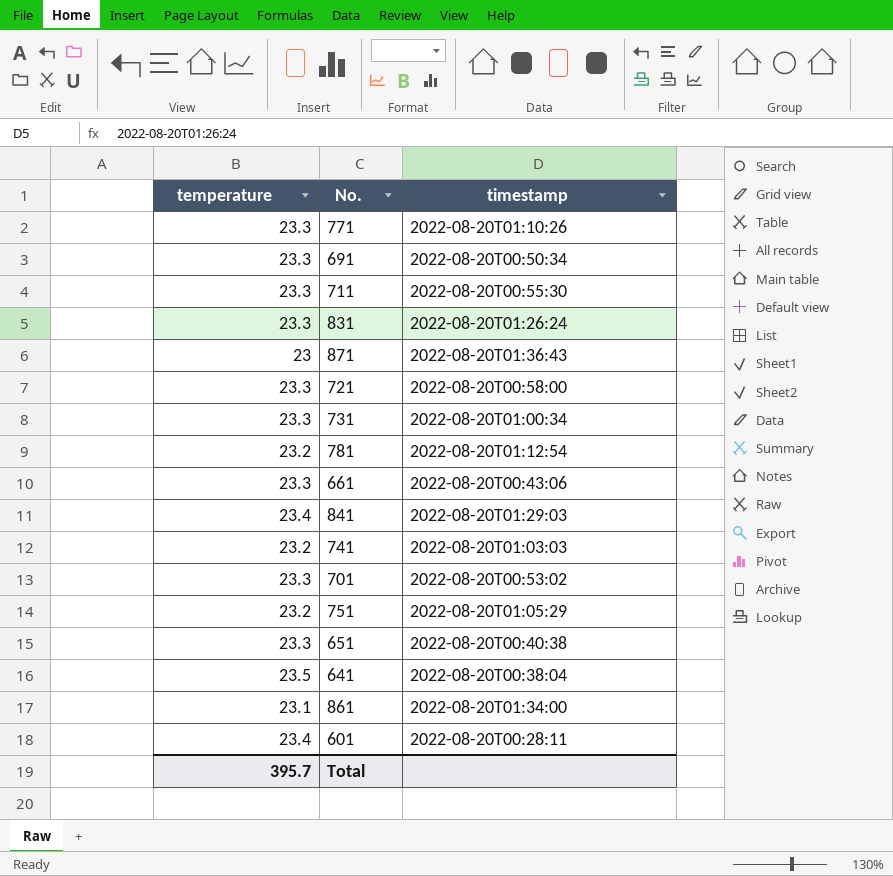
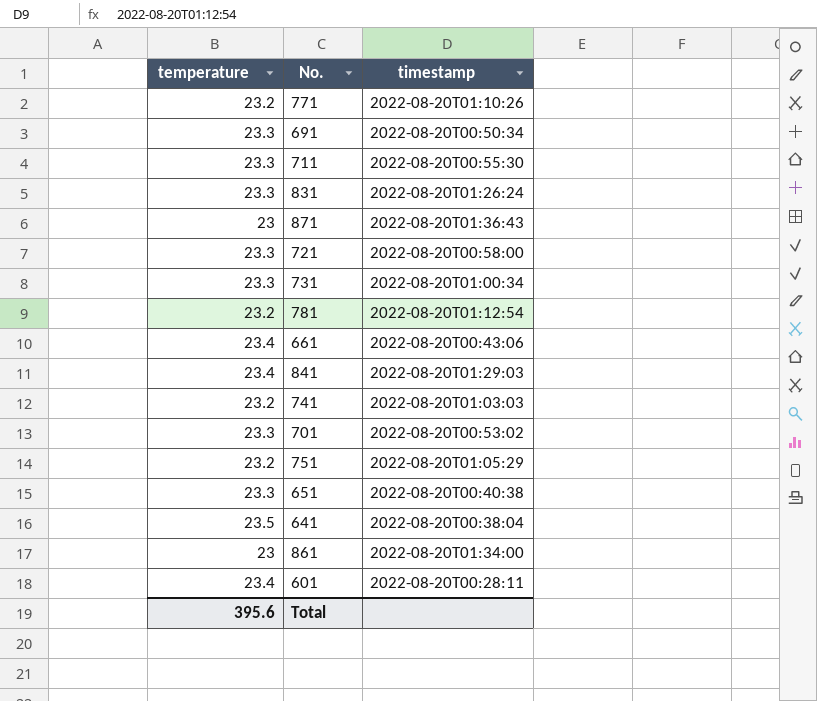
771 | temperature: 23.3 -> 23.2
661 | temperature: 23.3 -> 23.4
861 | temperature: 23.1 -> 23
Total | temperature: 395.7 -> 395.6

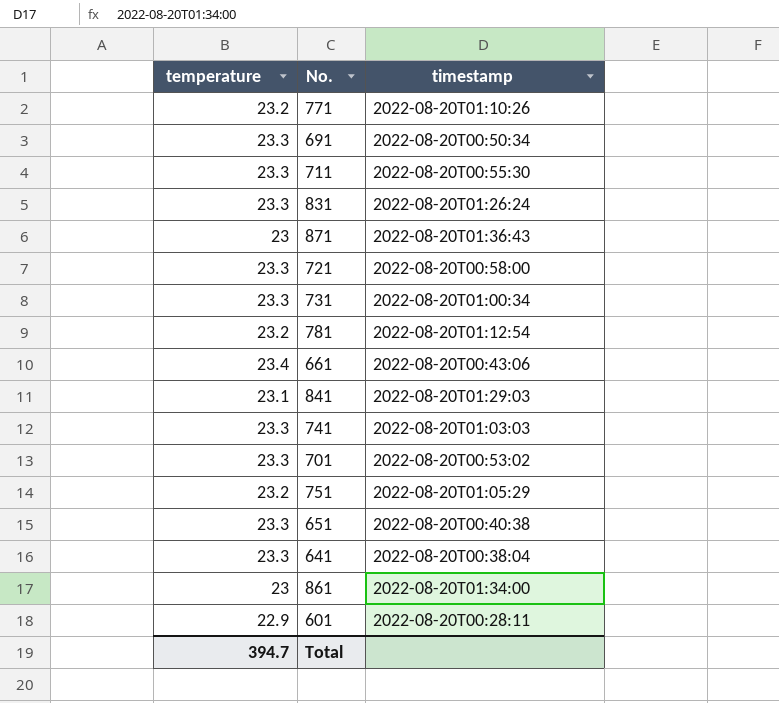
841 | temperature: 23.4 -> 23.1
741 | temperature: 23.2 -> 23.3
641 | temperature: 23.5 -> 23.3
601 | temperature: 23.4 -> 22.9
Total | temperature: 395.6 -> 394.7

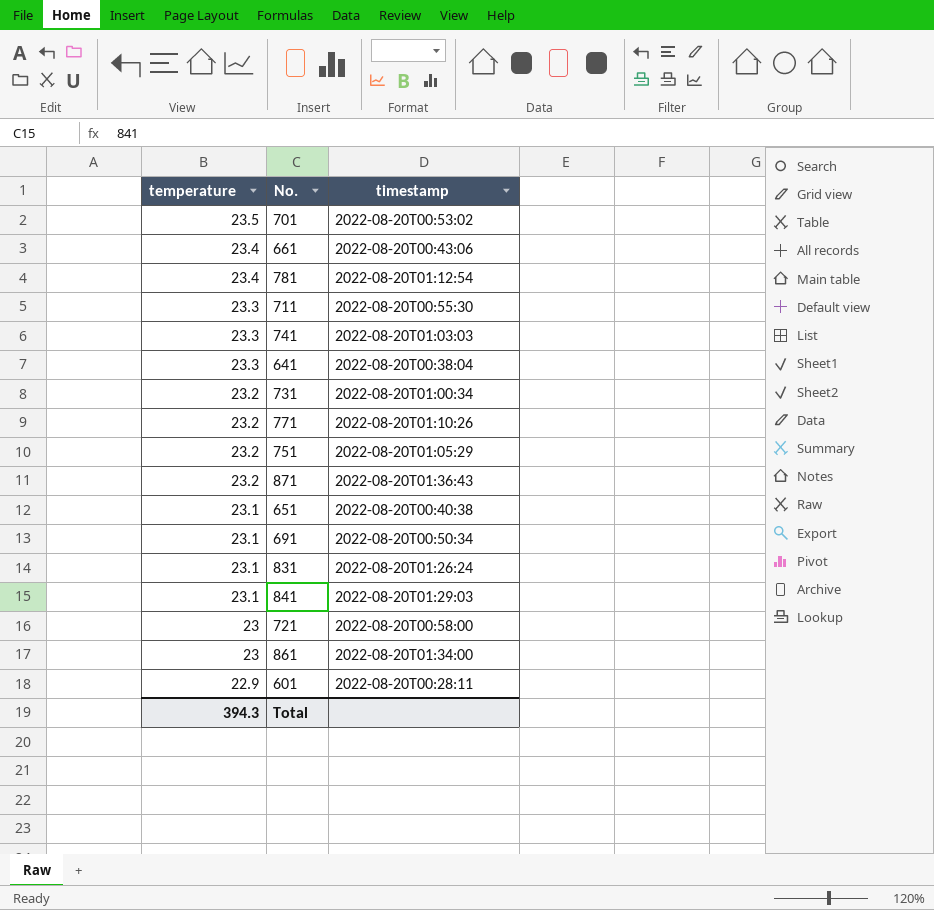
row order: none -> temperature descending
701 | temperature: 23.3 -> 23.5
781 | temperature: 23.2 -> 23.4
731 | temperature: 23.3 -> 23.2
871 | temperature: 23 -> 23.2
651 | temperature: 23.3 -> 23.1
691 | temperature: 23.3 -> 23.1
831 | temperature: 23.3 -> 23.1
721 | temperature: 23.3 -> 23
Total | temperature: 394.7 -> 394.3

